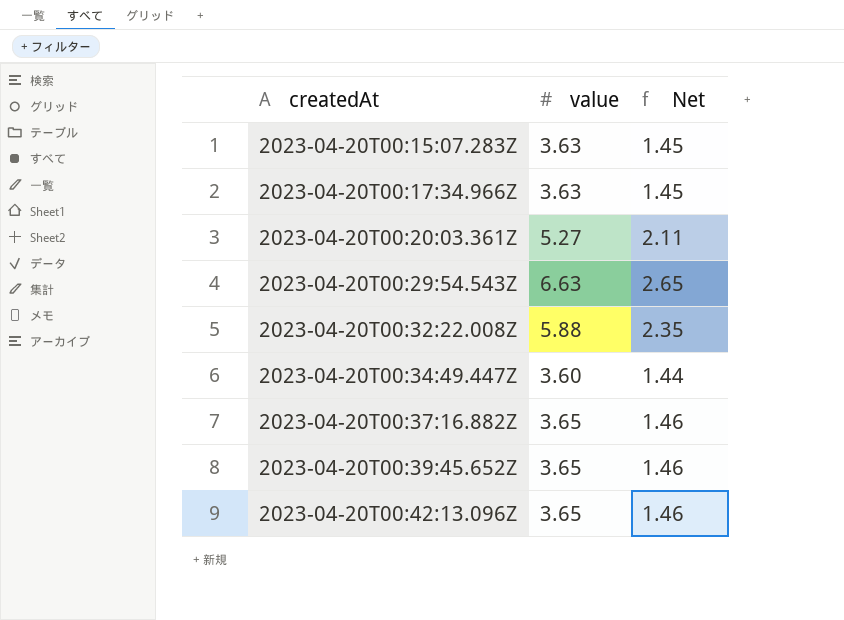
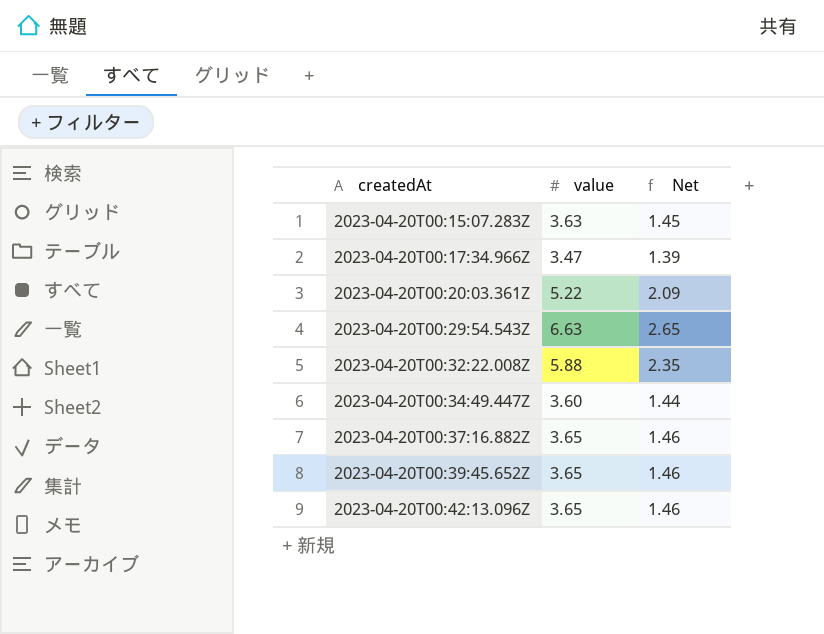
2023-04-20T00:17:34.966Z | value: 3.63 -> 3.47
2023-04-20T00:17:34.966Z | Net: 1.45 -> 1.39
2023-04-20T00:20:03.361Z | value: 5.27 -> 5.22
2023-04-20T00:20:03.361Z | Net: 2.11 -> 2.09

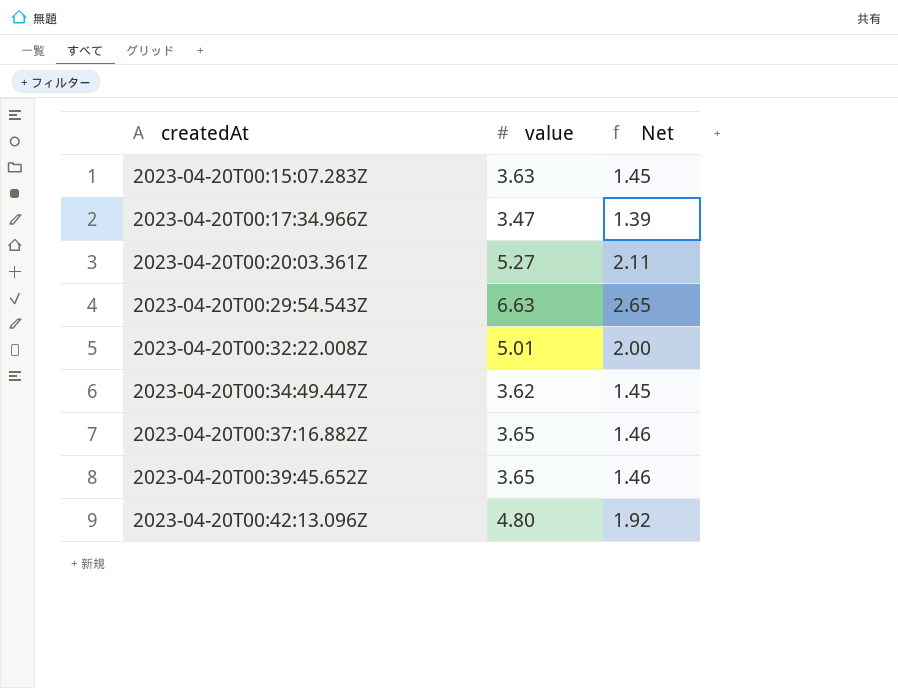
2023-04-20T00:20:03.361Z | value: 5.22 -> 5.27
2023-04-20T00:20:03.361Z | Net: 2.09 -> 2.11
2023-04-20T00:32:22.008Z | value: 5.88 -> 5.01
2023-04-20T00:32:22.008Z | Net: 2.35 -> 2.00
2023-04-20T00:34:49.447Z | value: 3.60 -> 3.62
2023-04-20T00:34:49.447Z | Net: 1.44 -> 1.45
2023-04-20T00:42:13.096Z | value: 3.65 -> 4.80
2023-04-20T00:42:13.096Z | Net: 1.46 -> 1.92

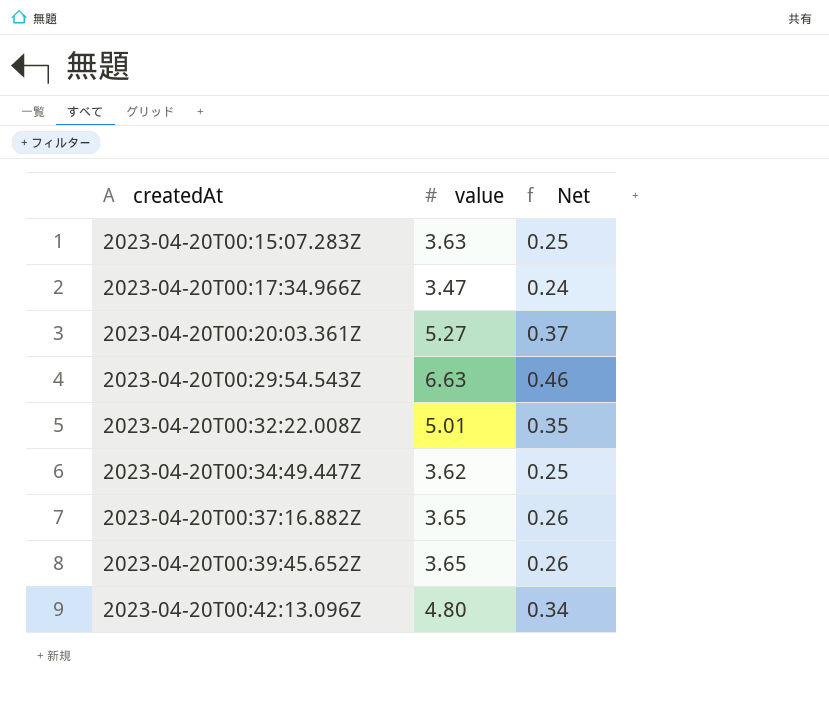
column Net | formula: [value] * 0.4 -> [value] * 0.07

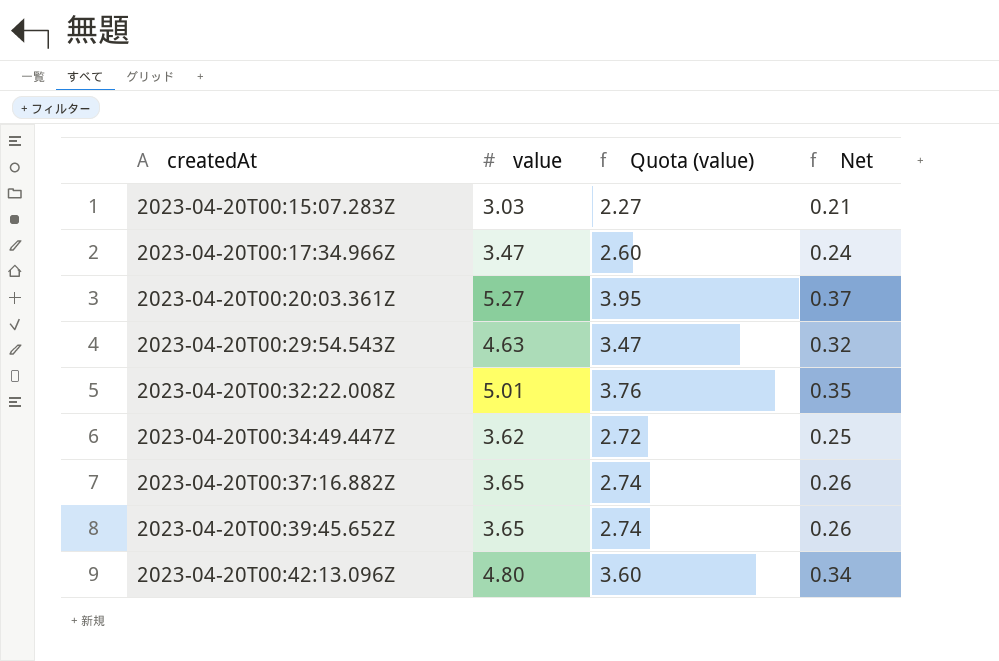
column Quota (value) | formula: none -> [value] * 0.75
2023-04-20T00:15:07.283Z | value: 3.63 -> 3.03
2023-04-20T00:15:07.283Z | Net: 0.25 -> 0.21
2023-04-20T00:29:54.543Z | value: 6.63 -> 4.63
2023-04-20T00:29:54.543Z | Net: 0.46 -> 0.32

